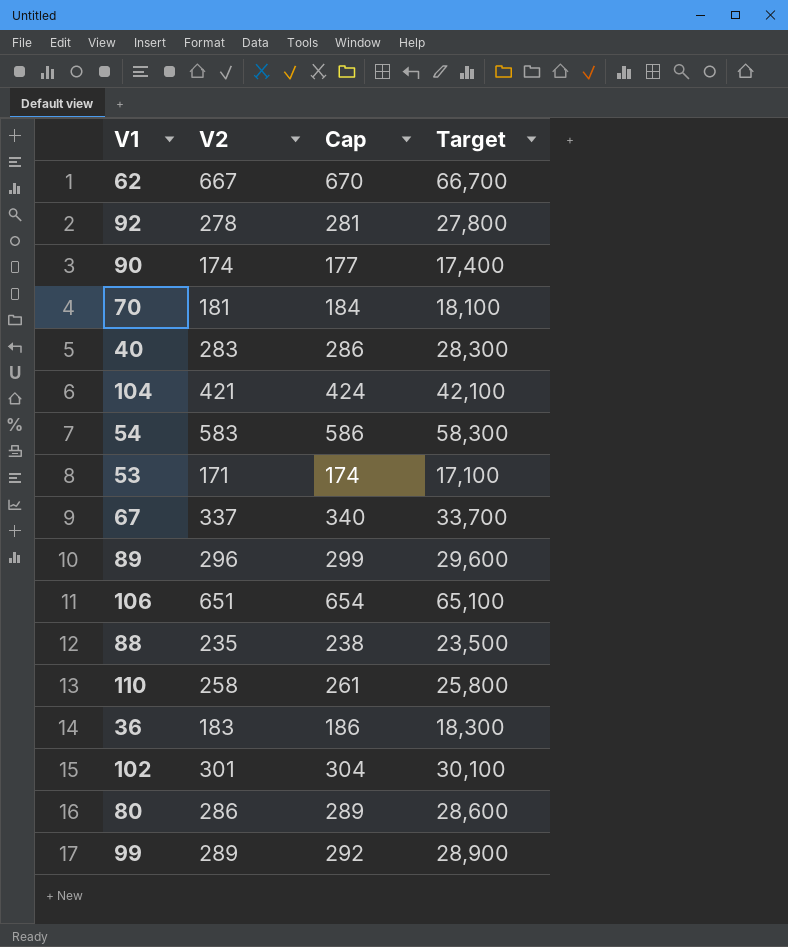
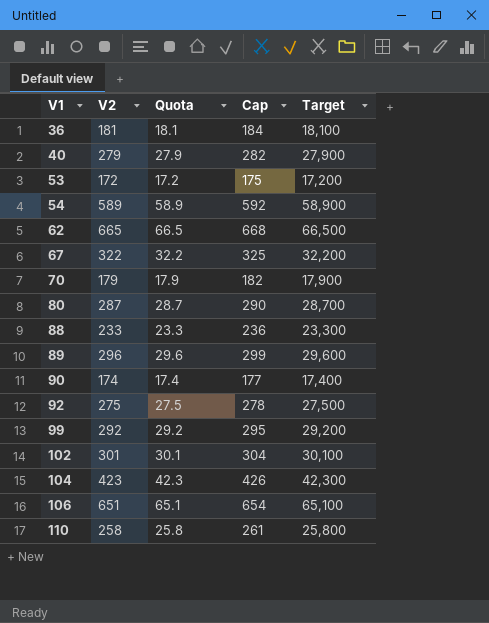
row order: none -> V1 ascending
column Quota | formula: none -> [V2] * 0.1
36 | V2: 183 -> 181
36 | Cap: 186 -> 184
36 | Target: 18,300 -> 18,100
40 | V2: 283 -> 279
40 | Cap: 286 -> 282
40 | Target: 28,300 -> 27,900
53 | V2: 171 -> 172
53 | Cap: 174 -> 175
53 | Target: 17,100 -> 17,200
54 | V2: 583 -> 589
54 | Cap: 586 -> 592
54 | Target: 58,300 -> 58,900
62 | V2: 667 -> 665
62 | Cap: 670 -> 668
62 | Target: 66,700 -> 66,500
67 | V2: 337 -> 322
67 | Cap: 340 -> 325
67 | Target: 33,700 -> 32,200
70 | V2: 181 -> 179
70 | Cap: 184 -> 182
70 | Target: 18,100 -> 17,900
80 | V2: 286 -> 287
80 | Cap: 289 -> 290
80 | Target: 28,600 -> 28,700
88 | V2: 235 -> 233
88 | Cap: 238 -> 236
88 | Target: 23,500 -> 23,300
92 | V2: 278 -> 275
92 | Cap: 281 -> 278
92 | Target: 27,800 -> 27,500
99 | V2: 289 -> 292
99 | Cap: 292 -> 295
99 | Target: 28,900 -> 29,200
104 | V2: 421 -> 423
104 | Cap: 424 -> 426
104 | Target: 42,100 -> 42,300

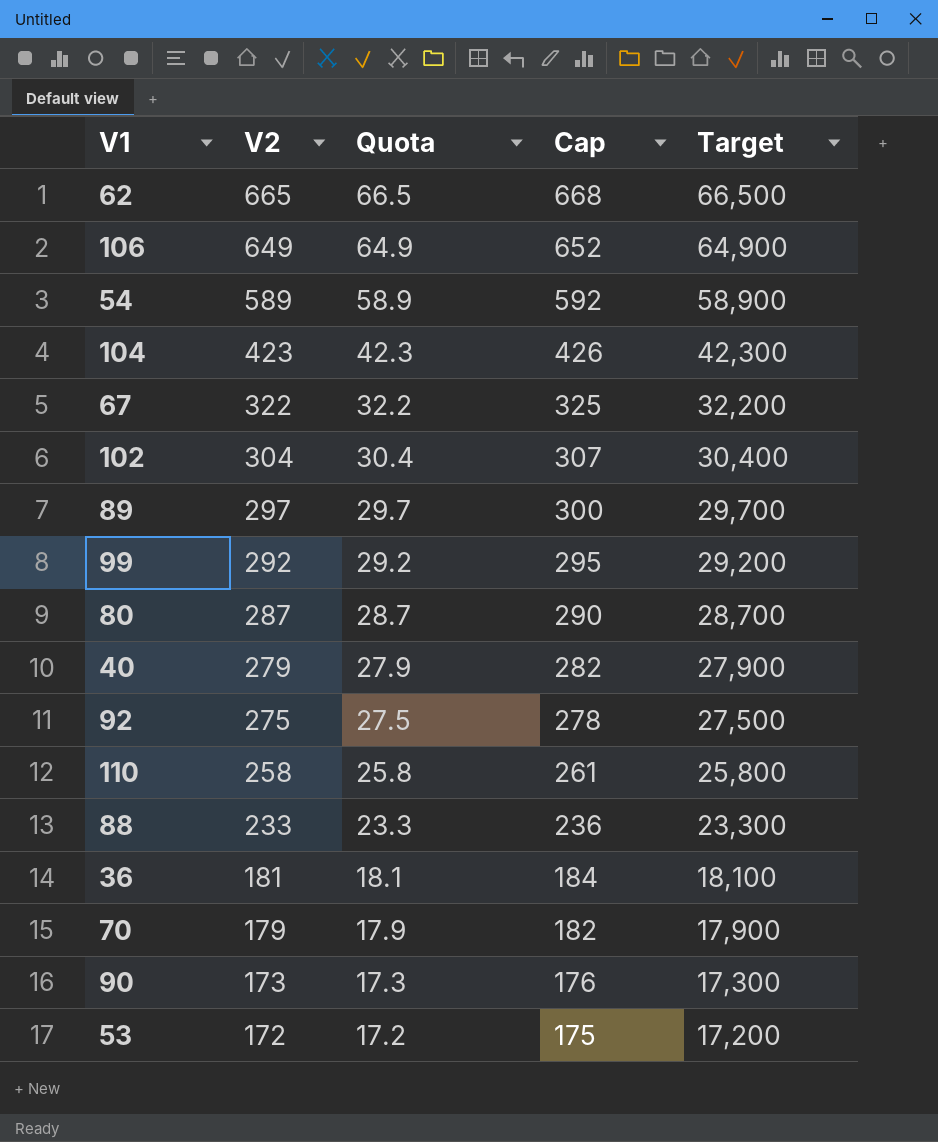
row order: V1 ascending -> V2 descending
106 | V2: 651 -> 649
106 | Quota: 65.1 -> 64.9
106 | Cap: 654 -> 652
106 | Target: 65,100 -> 64,900
102 | V2: 301 -> 304
102 | Quota: 30.1 -> 30.4
102 | Cap: 304 -> 307
102 | Target: 30,100 -> 30,400
89 | V2: 296 -> 297
89 | Quota: 29.6 -> 29.7
89 | Cap: 299 -> 300
89 | Target: 29,600 -> 29,700
90 | V2: 174 -> 173
90 | Quota: 17.4 -> 17.3
90 | Cap: 177 -> 176
90 | Target: 17,400 -> 17,300

